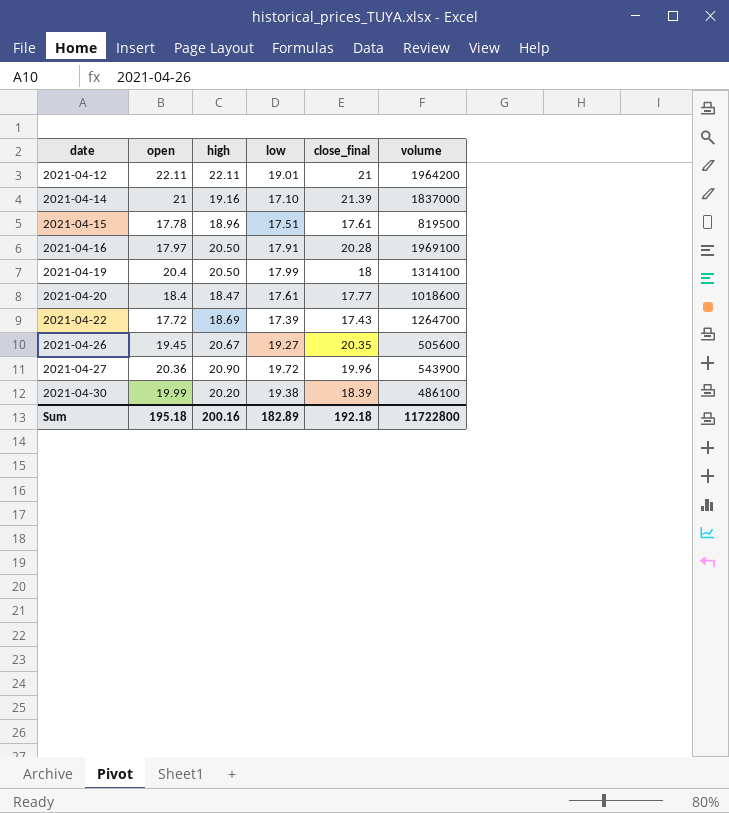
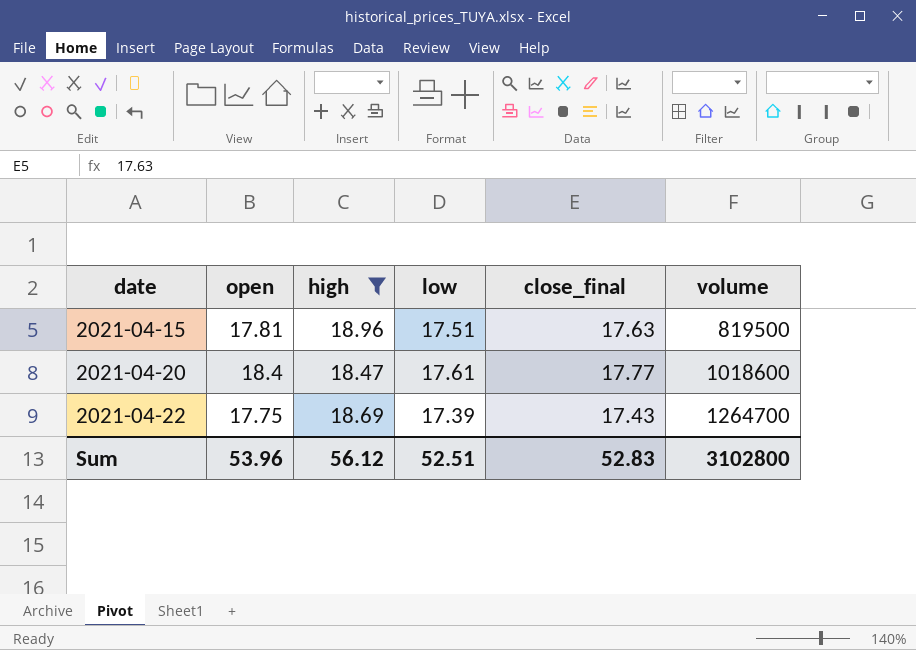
filter: none -> high <= 18.96
2021-04-15 | open: 17.78 -> 17.81
2021-04-15 | close_final: 17.61 -> 17.63
2021-04-22 | open: 17.72 -> 17.75
Sum | open: 195.18 -> 53.96
Sum | high: 200.16 -> 56.12
Sum | low: 182.89 -> 52.51
Sum | close_final: 192.18 -> 52.83
Sum | volume: 11722800 -> 3102800

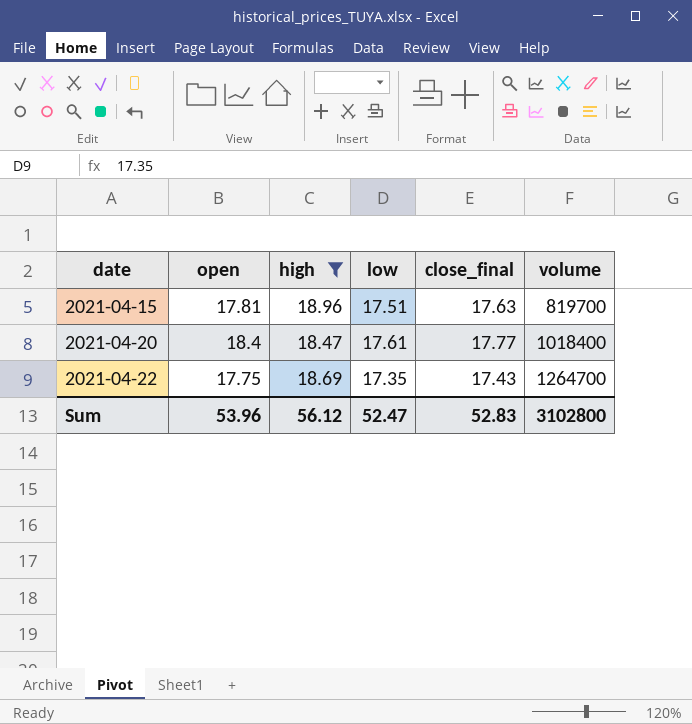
2021-04-15 | volume: 819500 -> 819700
2021-04-20 | volume: 1018600 -> 1018400
2021-04-22 | low: 17.39 -> 17.35
Sum | low: 52.51 -> 52.47

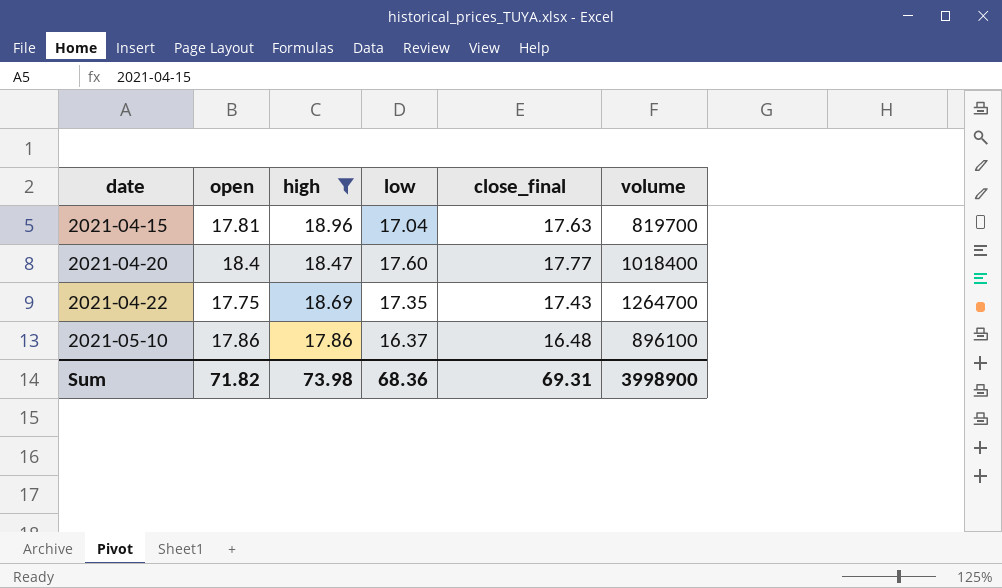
2021-04-15 | low: 17.51 -> 17.04
2021-04-20 | low: 17.61 -> 17.60
row 2021-05-10: none -> 17.86 | 17.86 | 16.37 | 16.48 | 896100
Sum | open: 53.96 -> 71.82
Sum | high: 56.12 -> 73.98
Sum | low: 52.47 -> 68.36
Sum | close_final: 52.83 -> 69.31
Sum | volume: 3102800 -> 3998900

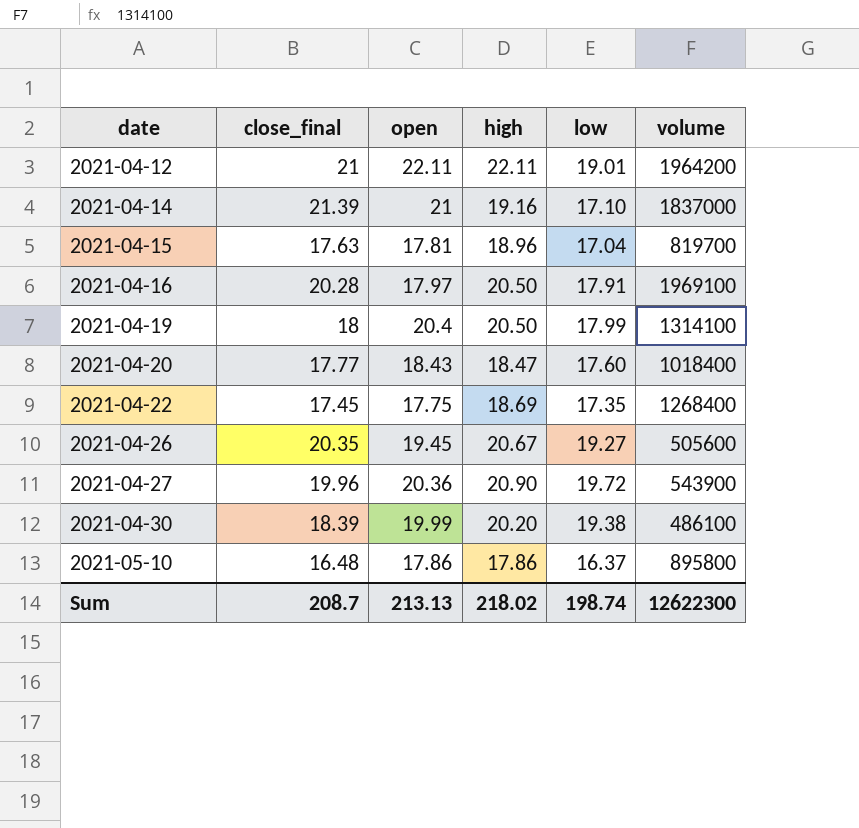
filter: high <= 18.96 -> none
column close_final | position: 5 -> 2
2021-04-20 | open: 18.4 -> 18.43
2021-04-22 | close_final: 17.43 -> 17.45
2021-04-22 | volume: 1264700 -> 1268400
2021-05-10 | volume: 896100 -> 895800
Sum | close_final: 69.31 -> 208.7
Sum | open: 71.82 -> 213.13
Sum | high: 73.98 -> 218.02
Sum | low: 68.36 -> 198.74
Sum | volume: 3998900 -> 12622300

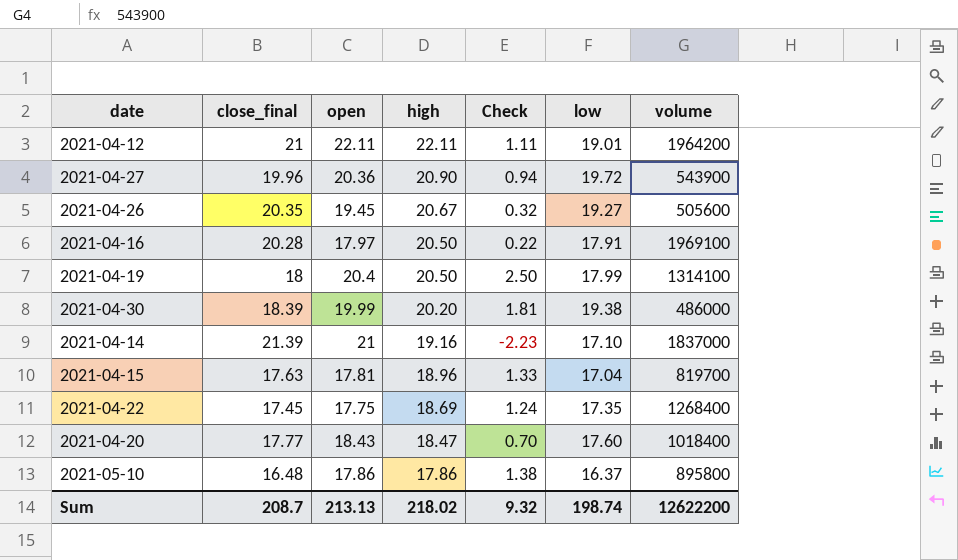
row order: date ascending -> high descending
column Check | formula: none -> [high] - [close_final]
2021-04-30 | volume: 486100 -> 486000
Sum | volume: 12622300 -> 12622200

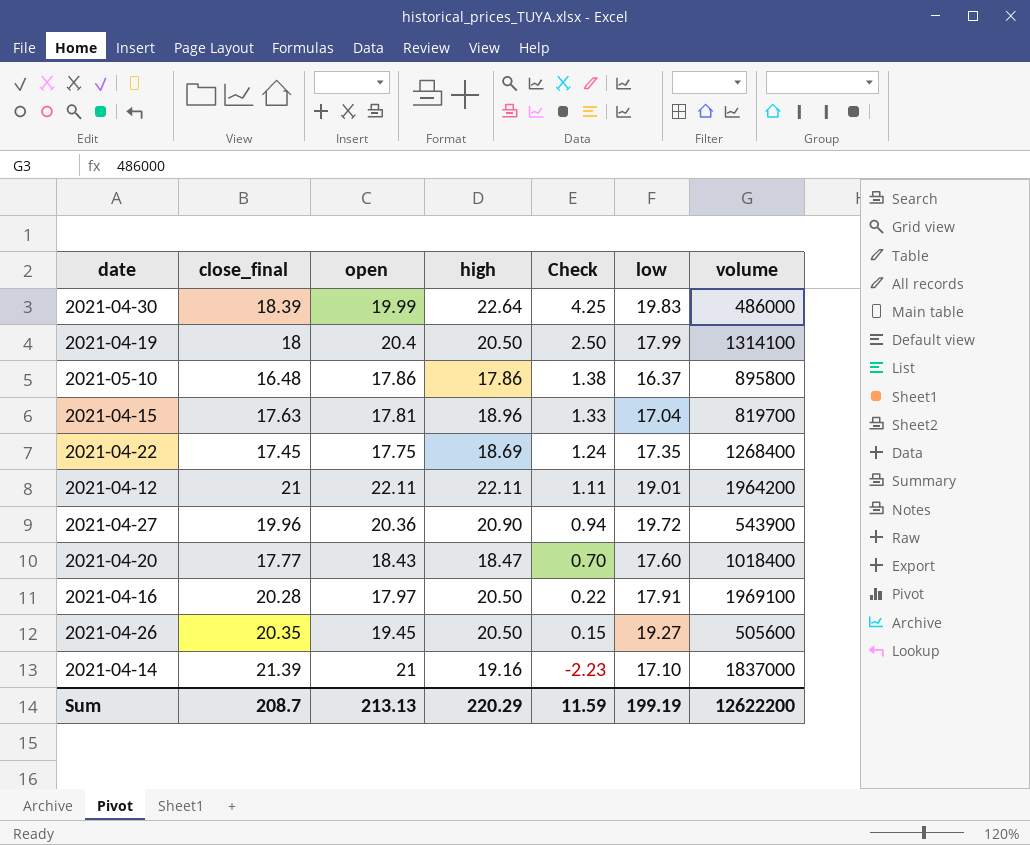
row order: high descending -> Check descending
2021-04-30 | high: 20.20 -> 22.64
2021-04-30 | Check: 1.81 -> 4.25
2021-04-30 | low: 19.38 -> 19.83
2021-04-26 | high: 20.67 -> 20.50
2021-04-26 | Check: 0.32 -> 0.15
Sum | high: 218.02 -> 220.29
Sum | Check: 9.32 -> 11.59
Sum | low: 198.74 -> 199.19

